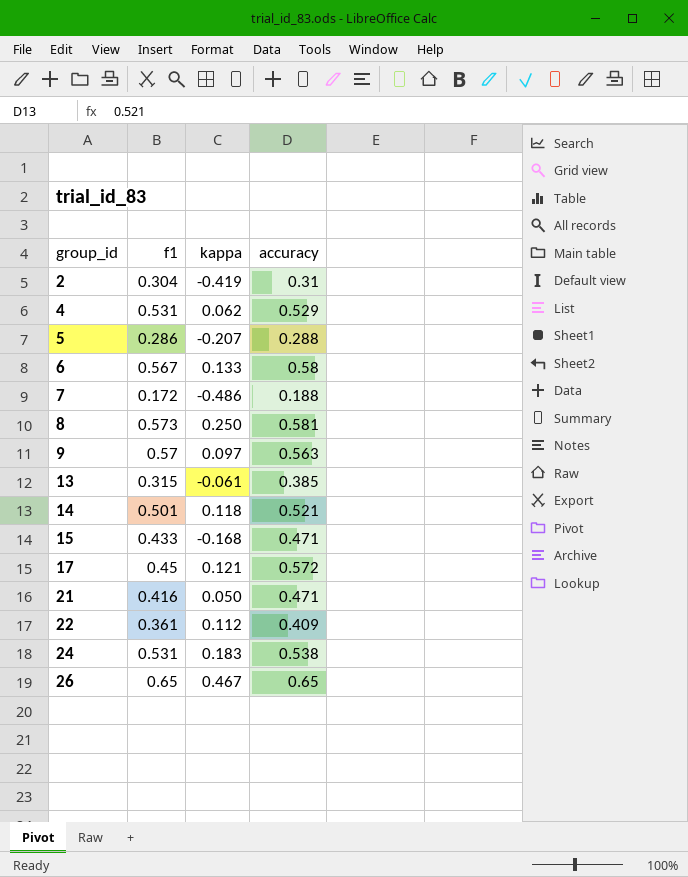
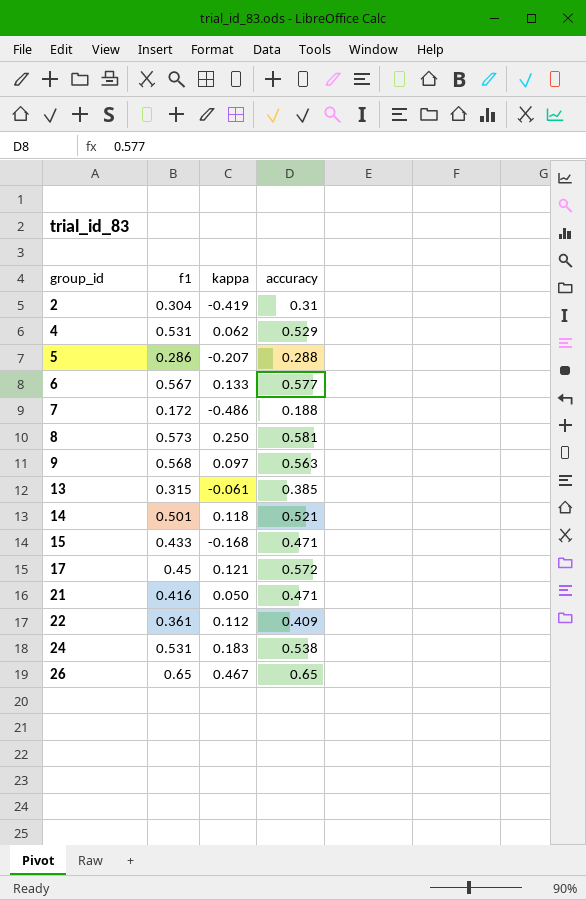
6 | accuracy: 0.58 -> 0.577
9 | f1: 0.57 -> 0.568

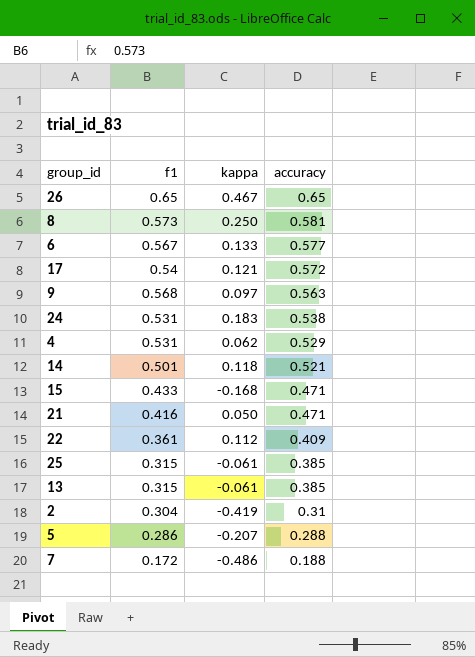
row order: group_id ascending -> accuracy descending
17 | f1: 0.45 -> 0.54
row 25: none -> 0.315 | -0.061 | 0.385

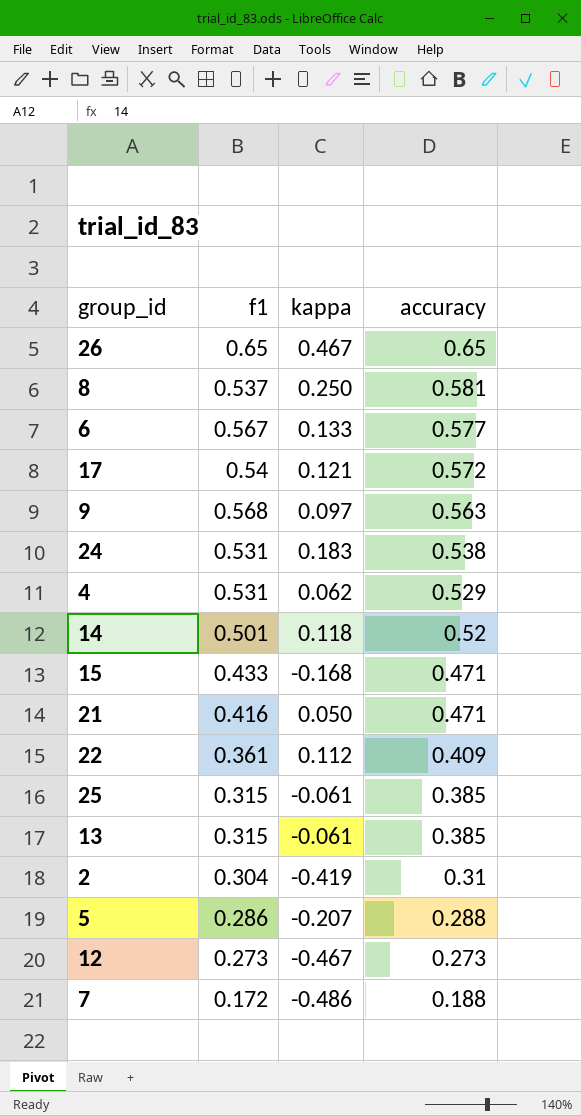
8 | f1: 0.573 -> 0.537
14 | accuracy: 0.521 -> 0.52
row 12: none -> 0.273 | -0.467 | 0.273

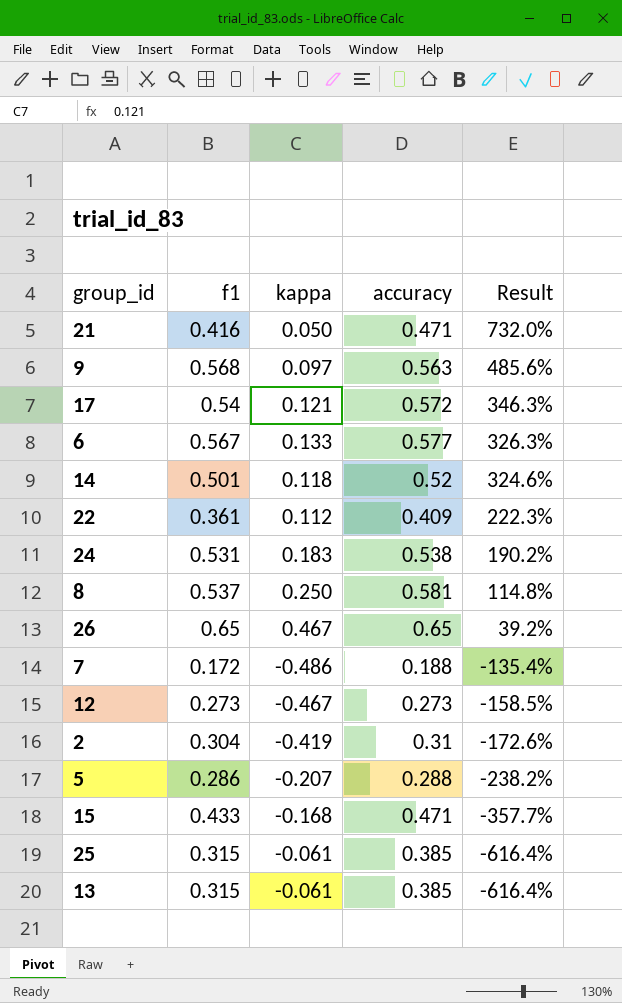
row order: accuracy descending -> Result descending
column Result | formula: none -> ([f1] - [kappa]) / [kappa]
row 4: 0.531 | 0.062 | 0.529 -> none

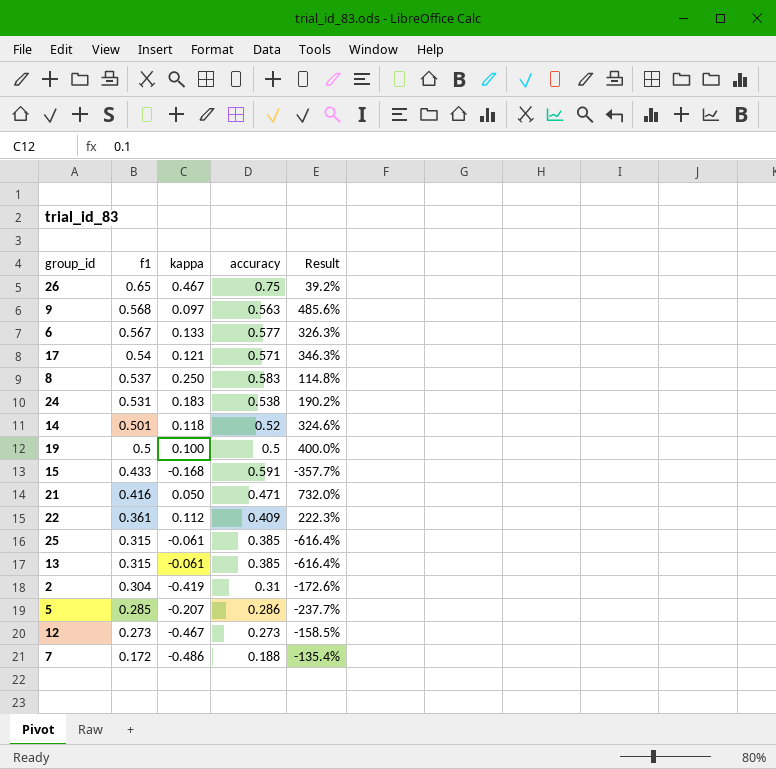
row order: Result descending -> f1 descending
26 | accuracy: 0.65 -> 0.75
17 | accuracy: 0.572 -> 0.571
8 | accuracy: 0.581 -> 0.583
row 19: none -> 0.5 | 0.100 | 0.5 | 400.0%
15 | accuracy: 0.471 -> 0.591
5 | f1: 0.286 -> 0.285
5 | accuracy: 0.288 -> 0.286
5 | Result: -238.2% -> -237.7%

